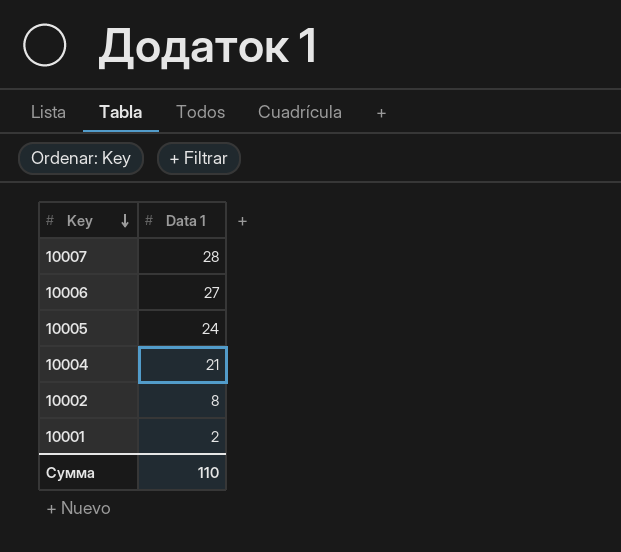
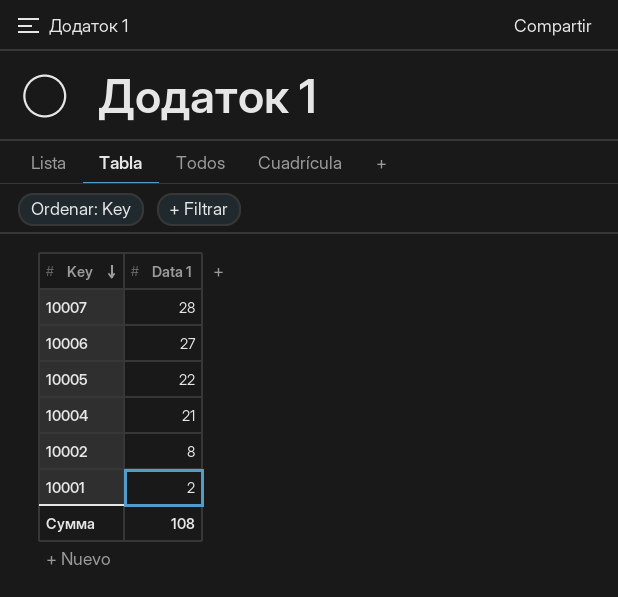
10005 | Data 1: 24 -> 22
Сумма | Data 1: 110 -> 108

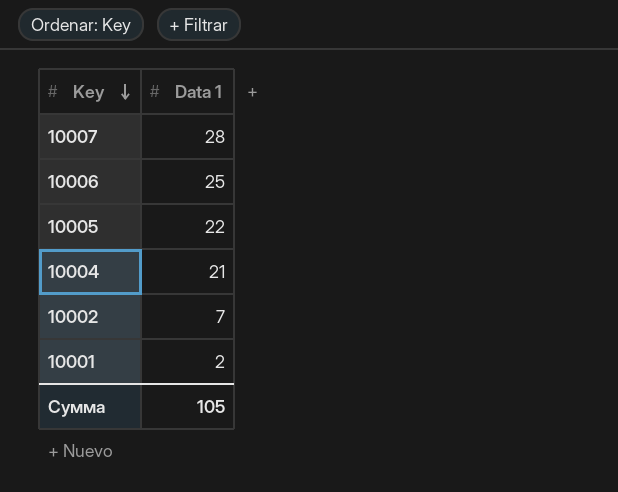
10006 | Data 1: 27 -> 25
10002 | Data 1: 8 -> 7
Сумма | Data 1: 108 -> 105

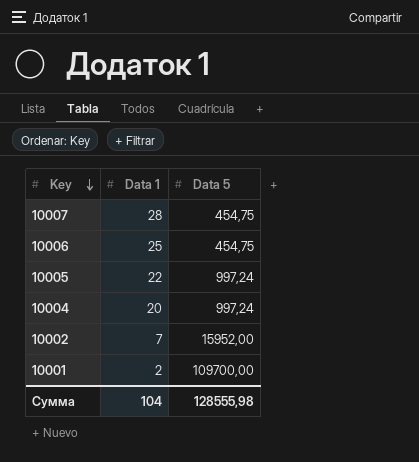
column Data 5 | position: none -> 3
10004 | Data 1: 21 -> 20
Сумма | Data 1: 105 -> 104

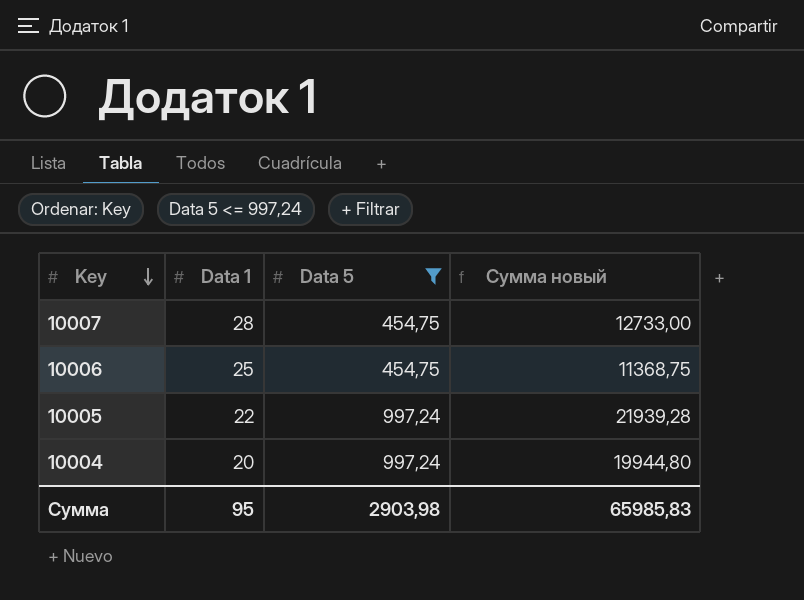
filter: none -> Data 5 <= 997,24
column Сумма новый | formula: none -> [Data 1] * [Data 5]
Сумма | Data 1: 104 -> 95
Сумма | Data 5: 128555,98 -> 2903,98

